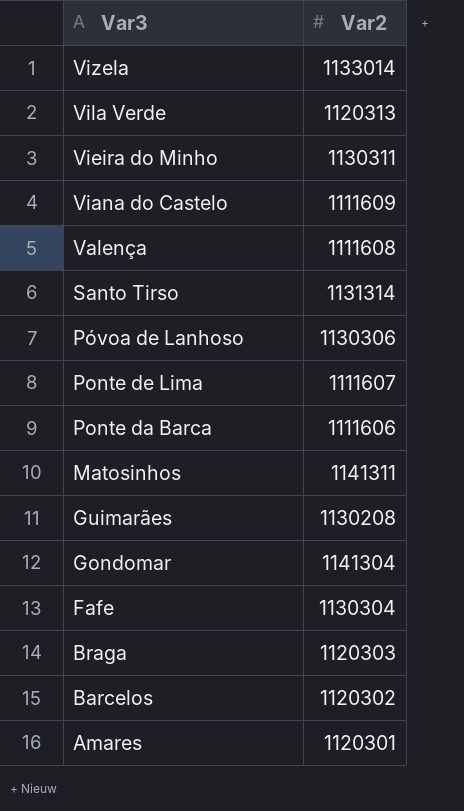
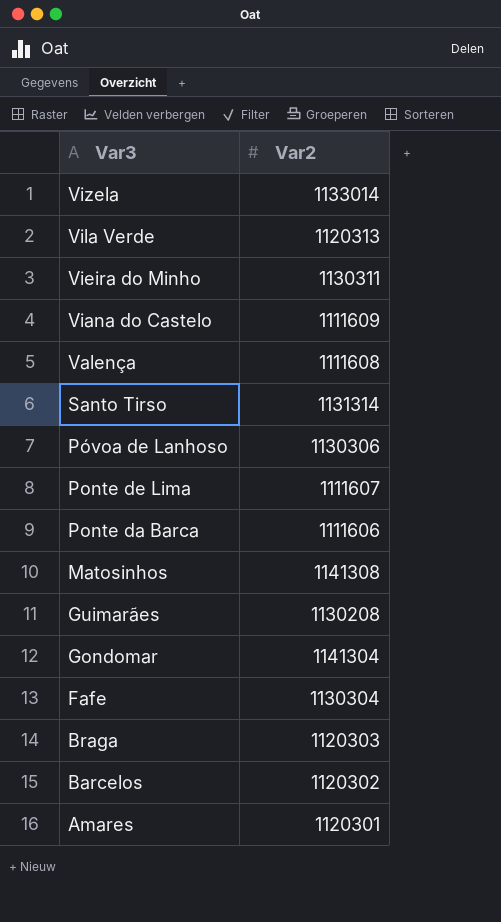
Matosinhos | Var2: 1141311 -> 1141308

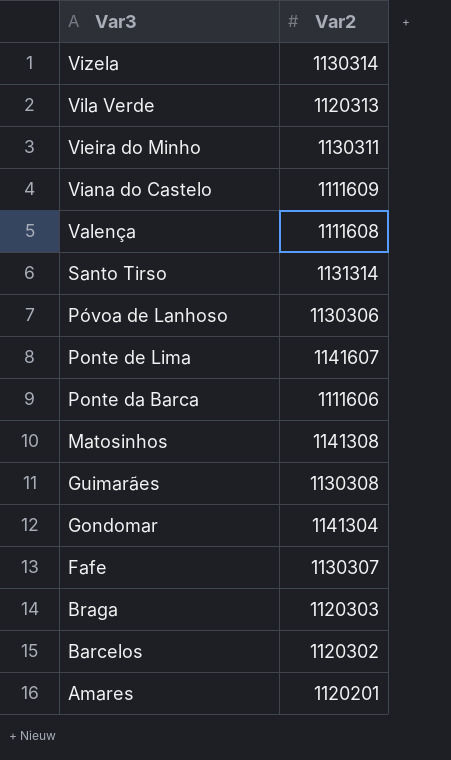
Vizela | Var2: 1133014 -> 1130314
Ponte de Lima | Var2: 1111607 -> 1141607
Guimarães | Var2: 1130208 -> 1130308
Fafe | Var2: 1130304 -> 1130307
Amares | Var2: 1120301 -> 1120201

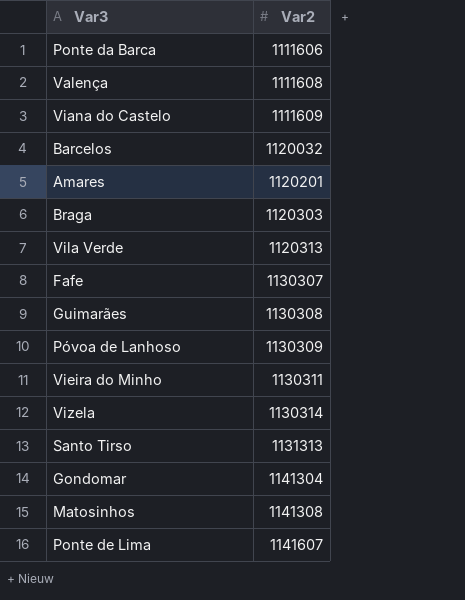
row order: Var3 descending -> Var2 ascending
Barcelos | Var2: 1120302 -> 1120032
Póvoa de Lanhoso | Var2: 1130306 -> 1130309
Santo Tirso | Var2: 1131314 -> 1131313

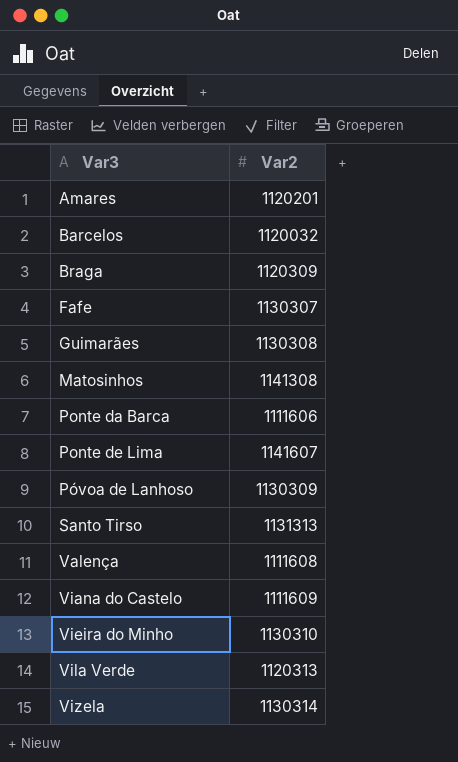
row order: Var2 ascending -> Var3 ascending
row Gondomar: 1141304 -> none
Braga | Var2: 1120303 -> 1120309
Vieira do Minho | Var2: 1130311 -> 1130310

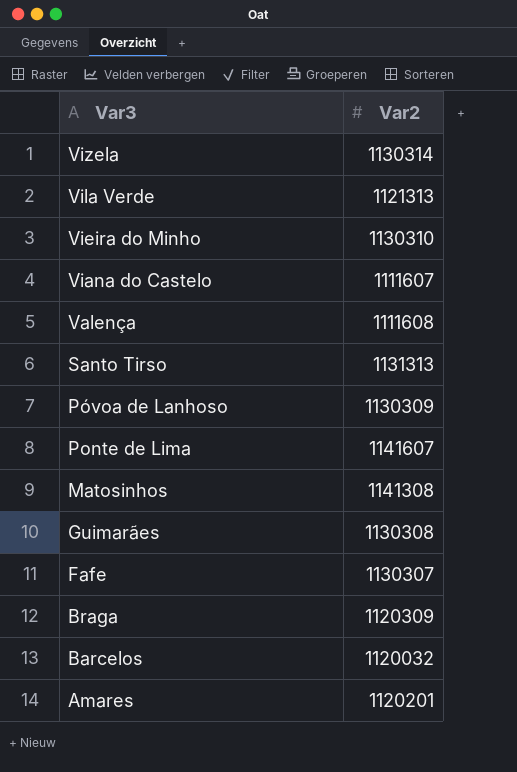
row order: Var3 ascending -> Var3 descending
row Ponte da Barca: 1111606 -> none
Vila Verde | Var2: 1120313 -> 1121313
Viana do Castelo | Var2: 1111609 -> 1111607

